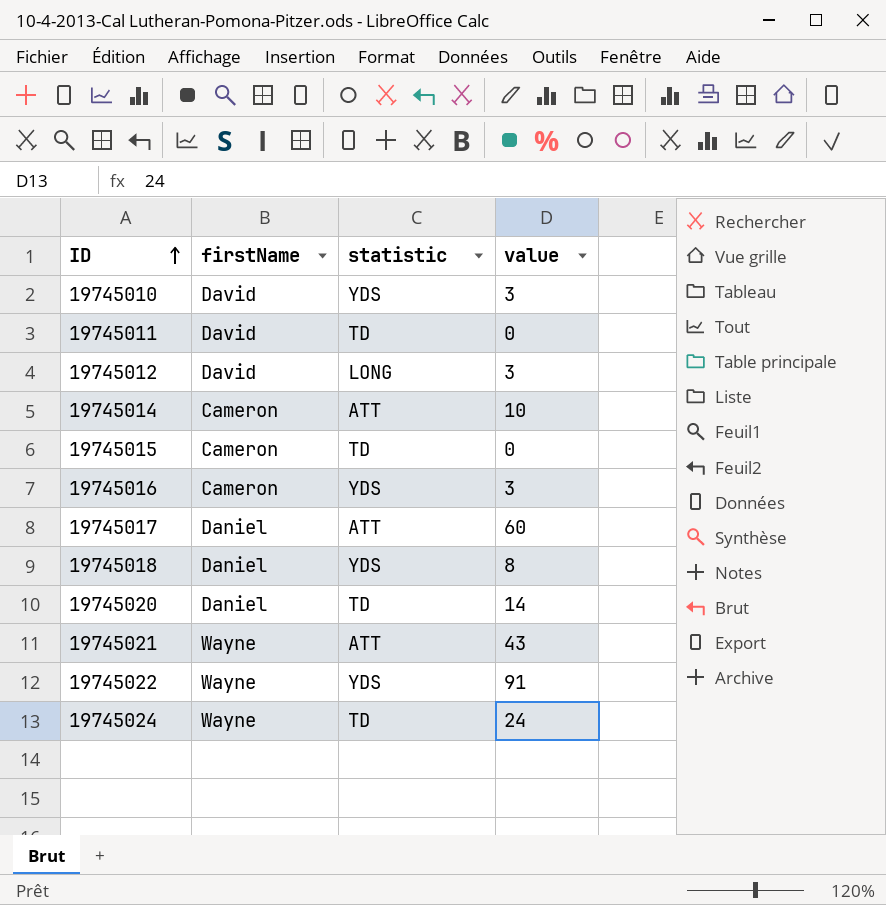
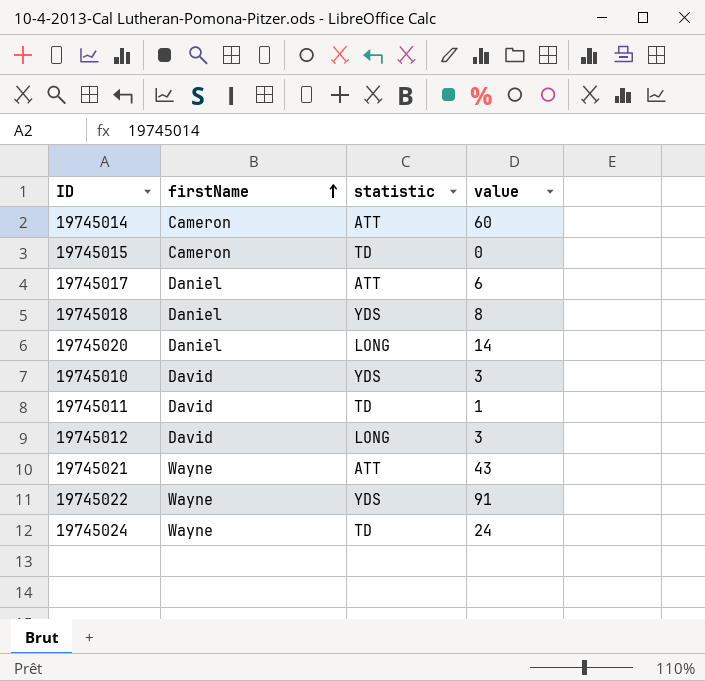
row order: ID ascending -> firstName ascending
row 19745016: Cameron | YDS | 3 -> none
19745014 | value: 10 -> 60
19745017 | value: 60 -> 6
19745020 | statistic: TD -> LONG
19745011 | value: 0 -> 1

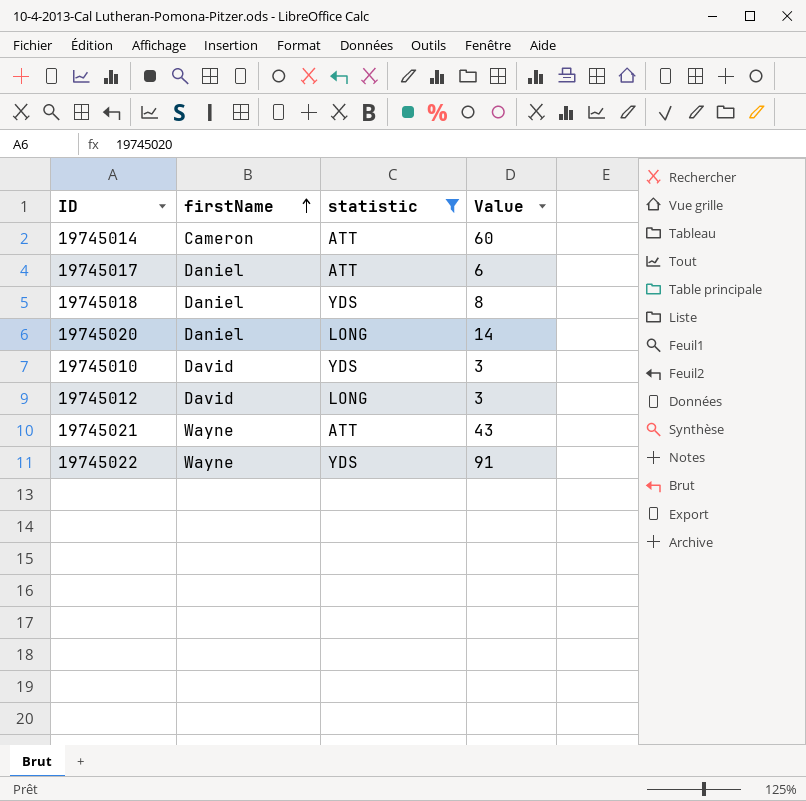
filter: none -> statistic != TD
column name: value -> Value

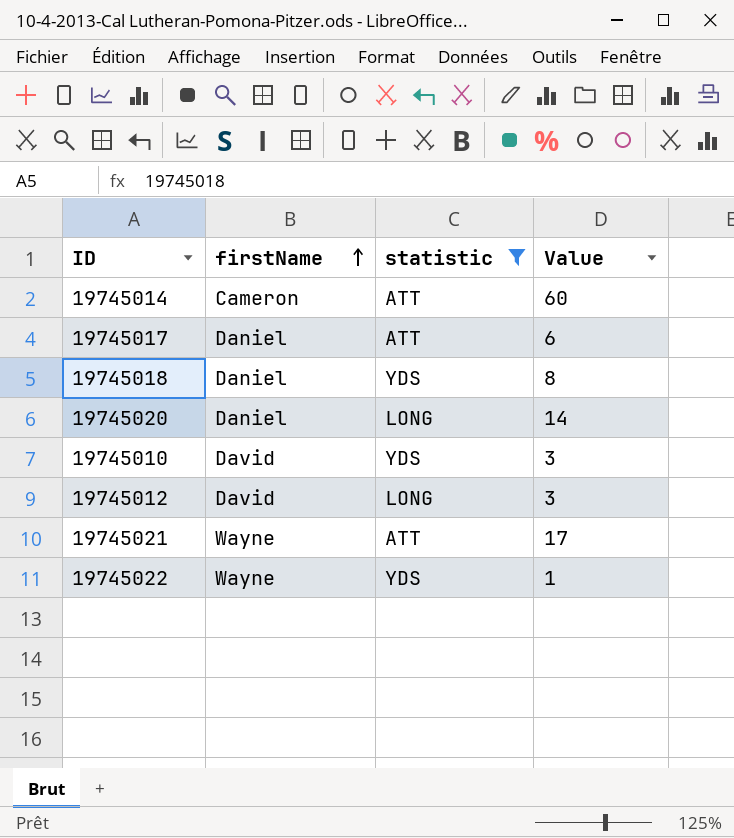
19745021 | Value: 43 -> 17
19745022 | Value: 91 -> 1

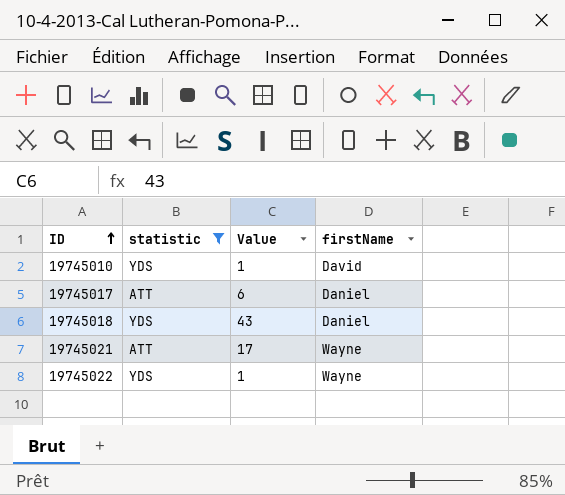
row order: firstName ascending -> ID ascending
column firstName | position: 2 -> 4
row 19745014: Cameron | ATT | 60 -> none
row 19745020: Daniel | LONG | 14 -> none
row 19745012: David | LONG | 3 -> none
19745010 | Value: 3 -> 1
19745018 | Value: 8 -> 43

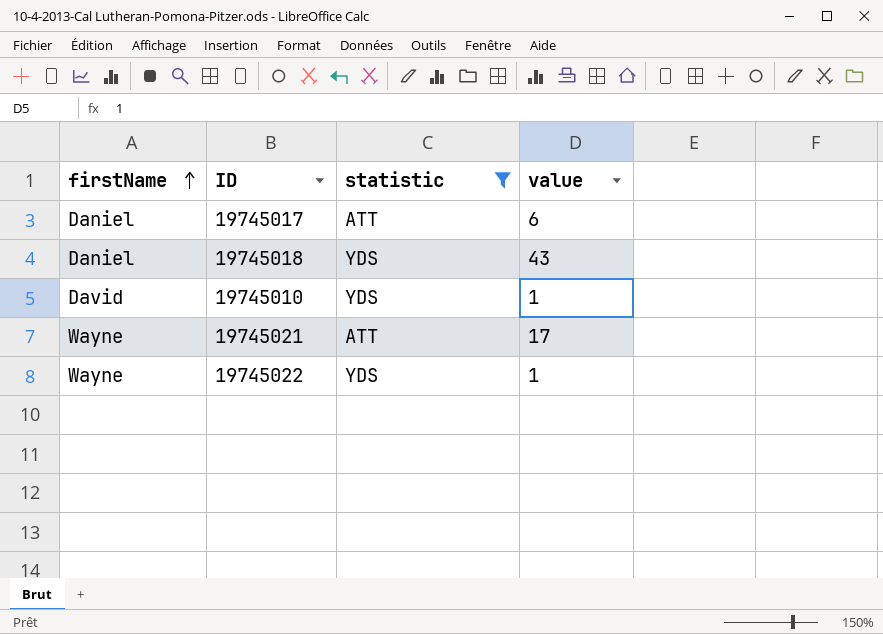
row order: ID ascending -> firstName ascending
column firstName | position: 4 -> 1
column name: Value -> value

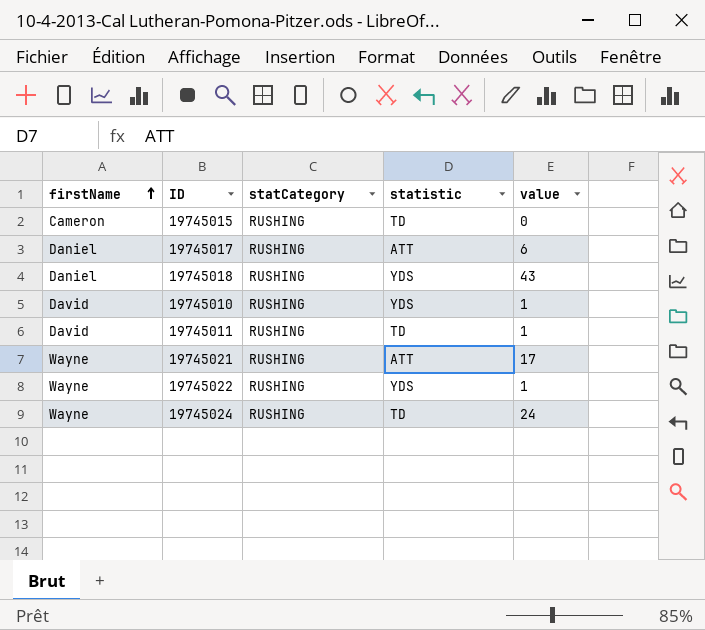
filter: statistic != TD -> none
column statCategory | position: none -> 3

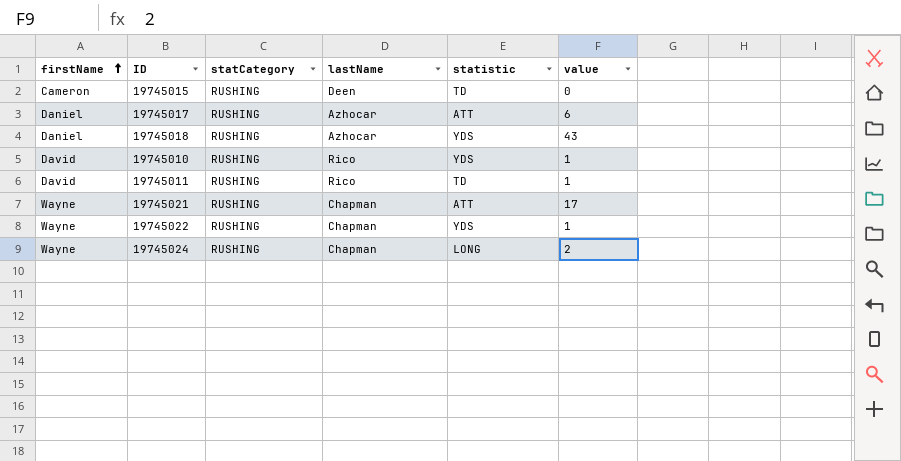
column lastName | position: none -> 4
19745024 | statistic: TD -> LONG
19745024 | value: 24 -> 2

